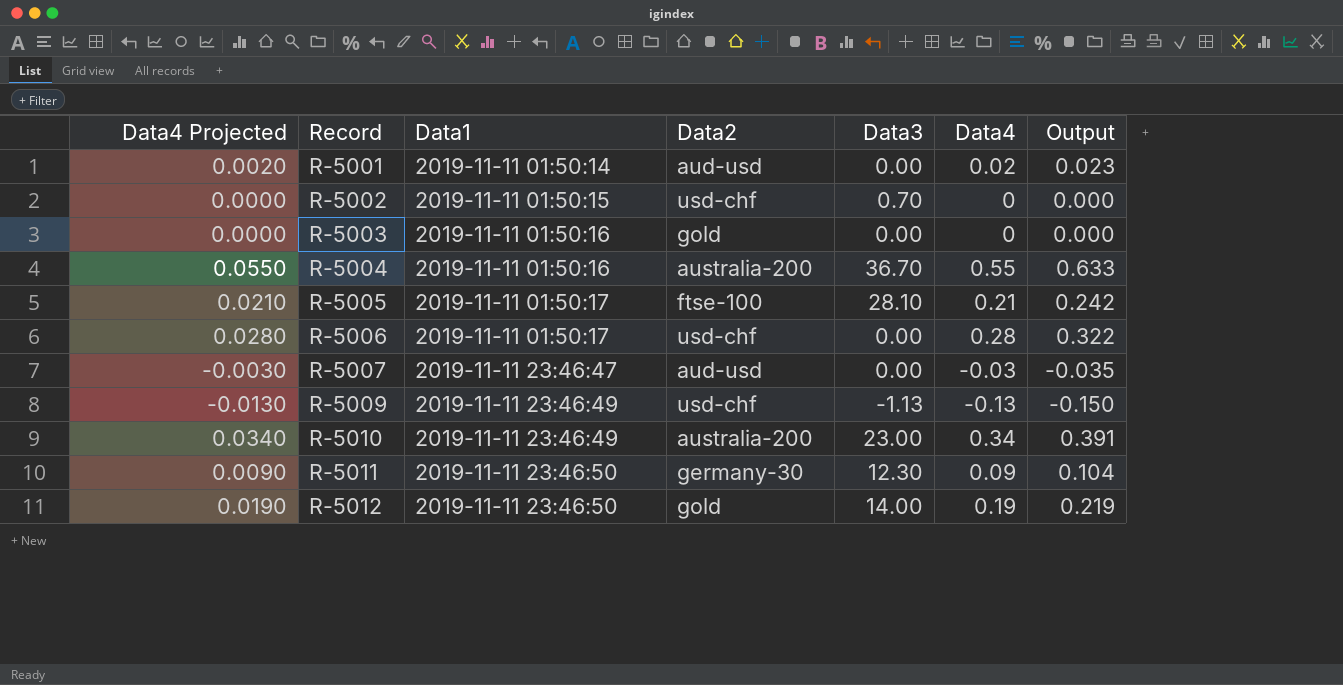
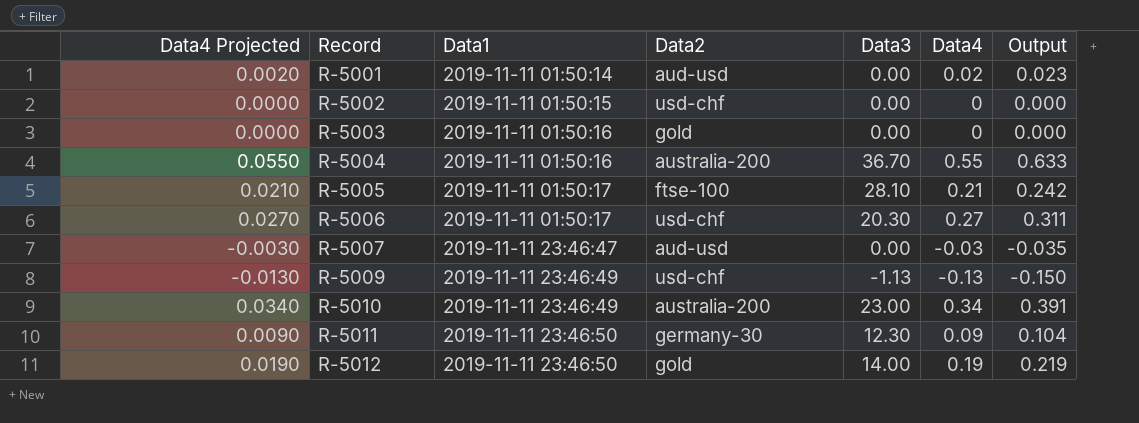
R-5002 | Data3: 0.70 -> 0.00
R-5006 | Data4 Projected: 0.0280 -> 0.0270
R-5006 | Data3: 0.00 -> 20.30
R-5006 | Data4: 0.28 -> 0.27
R-5006 | Output: 0.322 -> 0.311

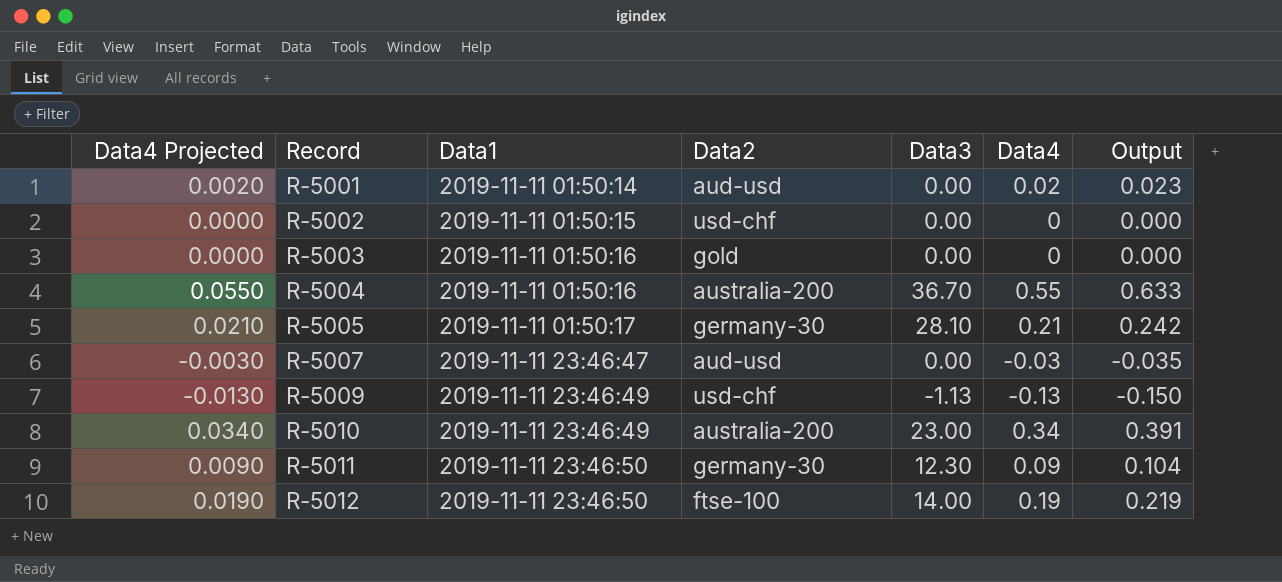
row R-5006: 0.0270 | 2019-11-11 01:50:17 | usd-chf | 20.30 | 0.27 | 0.311 -> none
R-5005 | Data2: ftse-100 -> germany-30
R-5012 | Data2: gold -> ftse-100

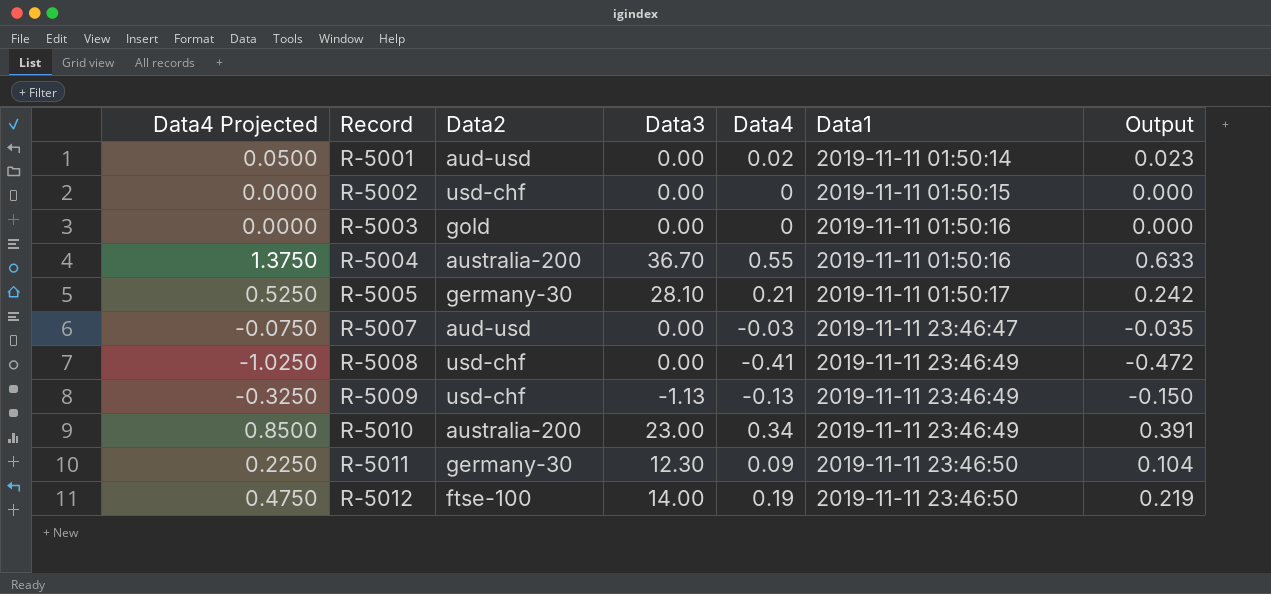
column Data4 Projected | formula: [Data4] * 0.1 -> [Data4] * 2.5
column Data1 | position: 3 -> 6
row R-5008: none -> -1.0250 | usd-chf | 0.00 | -0.41 | 2019-11-11 23:46:49 | -0.472

